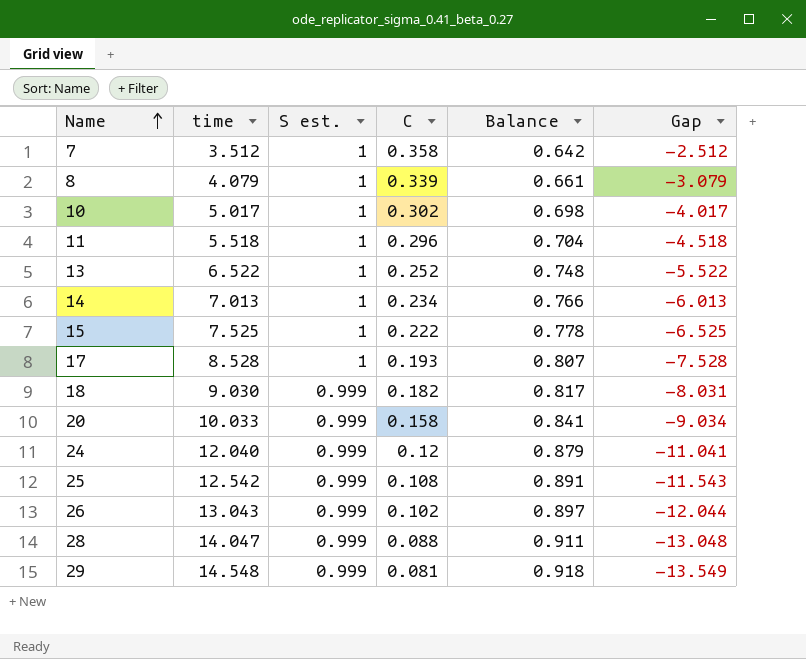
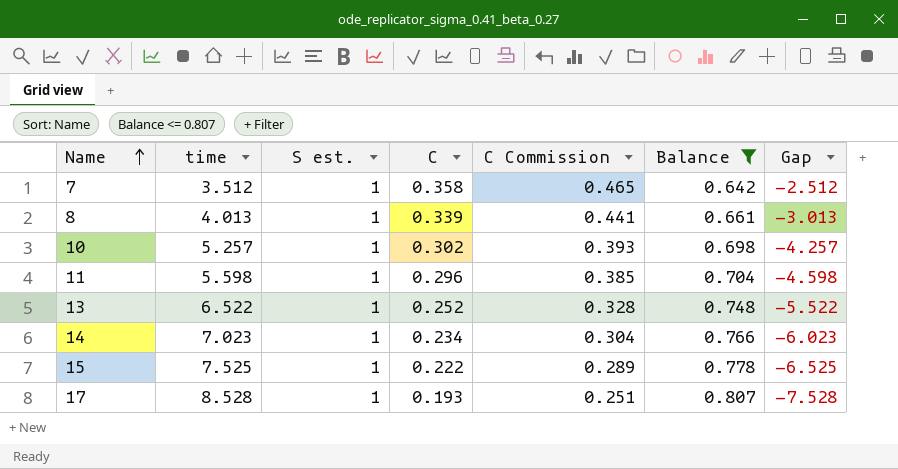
filter: none -> Balance <= 0.807
column C Commission | formula: none -> [C] * 1.3
8 | time: 4.079 -> 4.013
8 | Gap: -3.079 -> -3.013
10 | time: 5.017 -> 5.257
10 | Gap: -4.017 -> -4.257
11 | time: 5.518 -> 5.598
11 | Gap: -4.518 -> -4.598
14 | time: 7.013 -> 7.023
14 | Gap: -6.013 -> -6.023

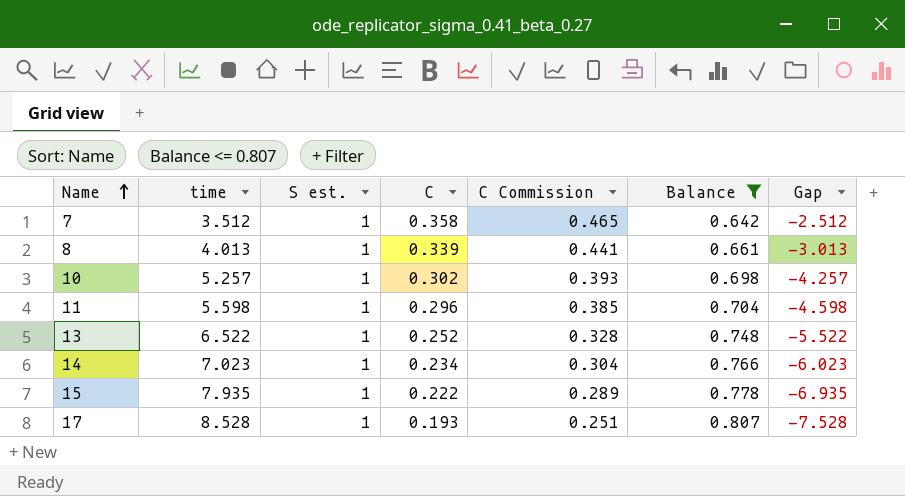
15 | time: 7.525 -> 7.935
15 | Gap: -6.525 -> -6.935

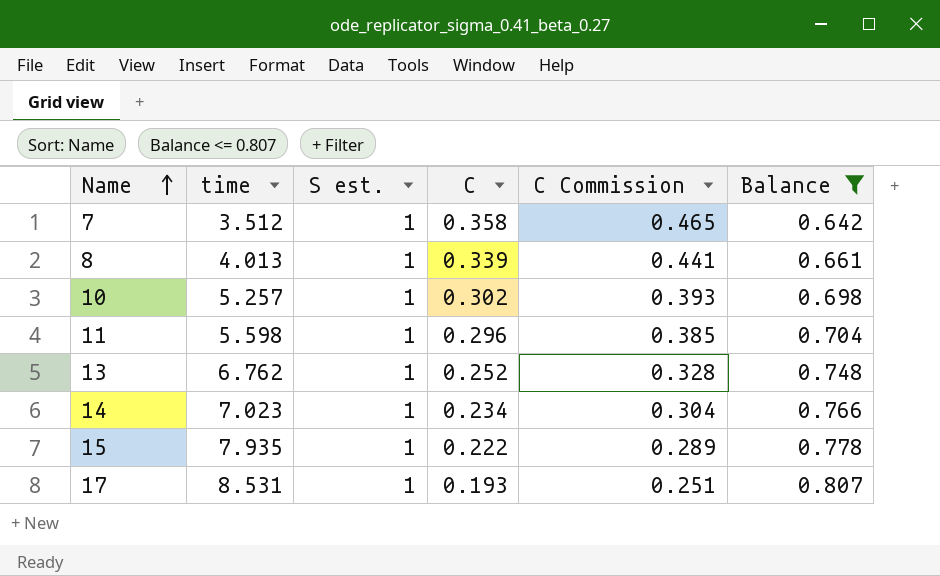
column Gap | formula: [S est.] - [time] -> none
13 | time: 6.522 -> 6.762
17 | time: 8.528 -> 8.531

